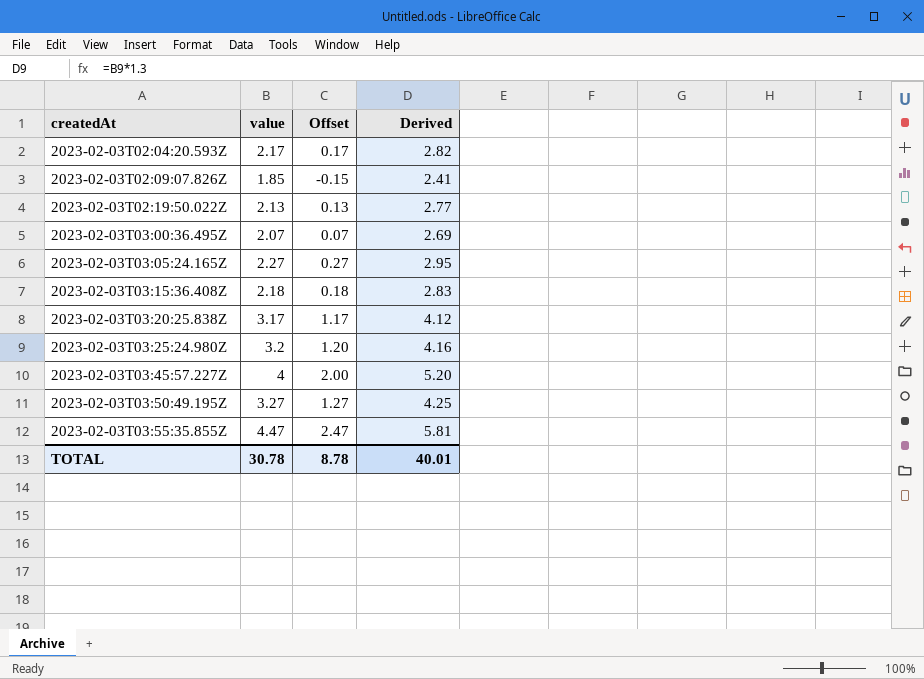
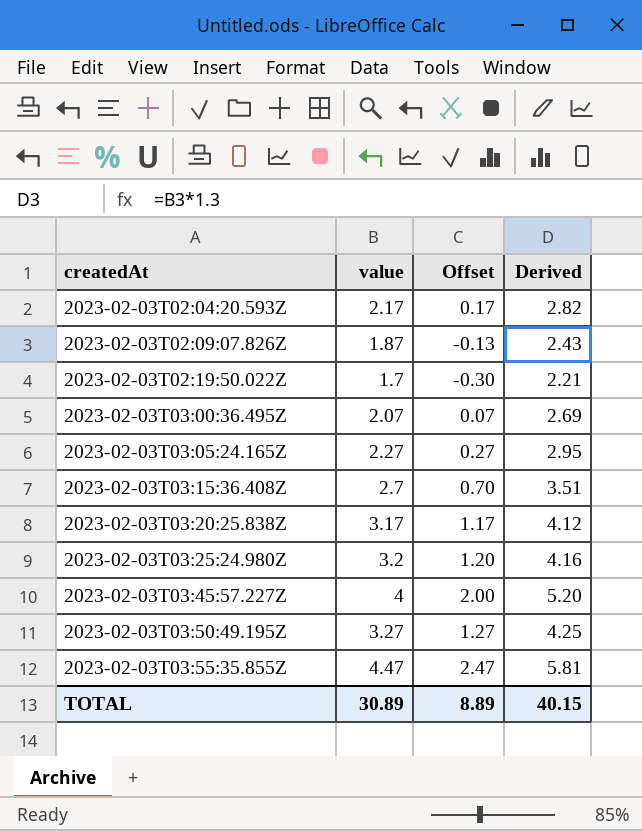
2023-02-03T02:09:07.826Z | value: 1.85 -> 1.87
2023-02-03T02:09:07.826Z | Offset: -0.15 -> -0.13
2023-02-03T02:09:07.826Z | Derived: 2.41 -> 2.43
2023-02-03T02:19:50.022Z | value: 2.13 -> 1.7
2023-02-03T02:19:50.022Z | Offset: 0.13 -> -0.30
2023-02-03T02:19:50.022Z | Derived: 2.77 -> 2.21
2023-02-03T03:15:36.408Z | value: 2.18 -> 2.7
2023-02-03T03:15:36.408Z | Offset: 0.18 -> 0.70
2023-02-03T03:15:36.408Z | Derived: 2.83 -> 3.51
TOTAL | value: 30.78 -> 30.89
TOTAL | Offset: 8.78 -> 8.89
TOTAL | Derived: 40.01 -> 40.15

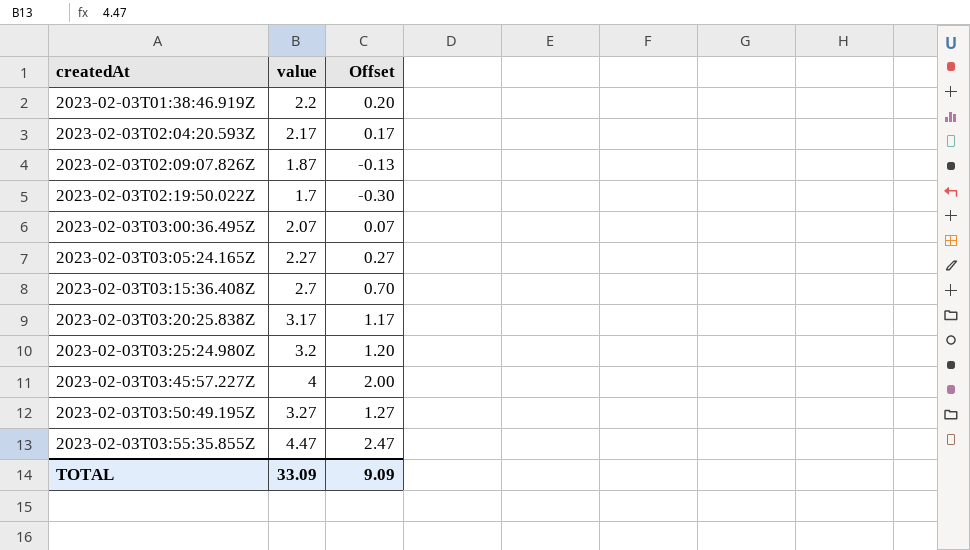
column Derived | formula: [value] * 1.3 -> none
row 2023-02-03T01:38:46.919Z: none -> 2.2 | 0.20
TOTAL | value: 30.89 -> 33.09
TOTAL | Offset: 8.89 -> 9.09

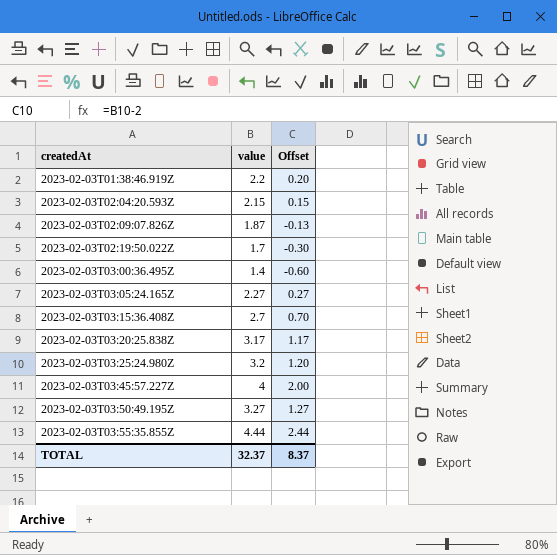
2023-02-03T02:04:20.593Z | value: 2.17 -> 2.15
2023-02-03T02:04:20.593Z | Offset: 0.17 -> 0.15
2023-02-03T03:00:36.495Z | value: 2.07 -> 1.4
2023-02-03T03:00:36.495Z | Offset: 0.07 -> -0.60
2023-02-03T03:55:35.855Z | value: 4.47 -> 4.44
2023-02-03T03:55:35.855Z | Offset: 2.47 -> 2.44
TOTAL | value: 33.09 -> 32.37
TOTAL | Offset: 9.09 -> 8.37

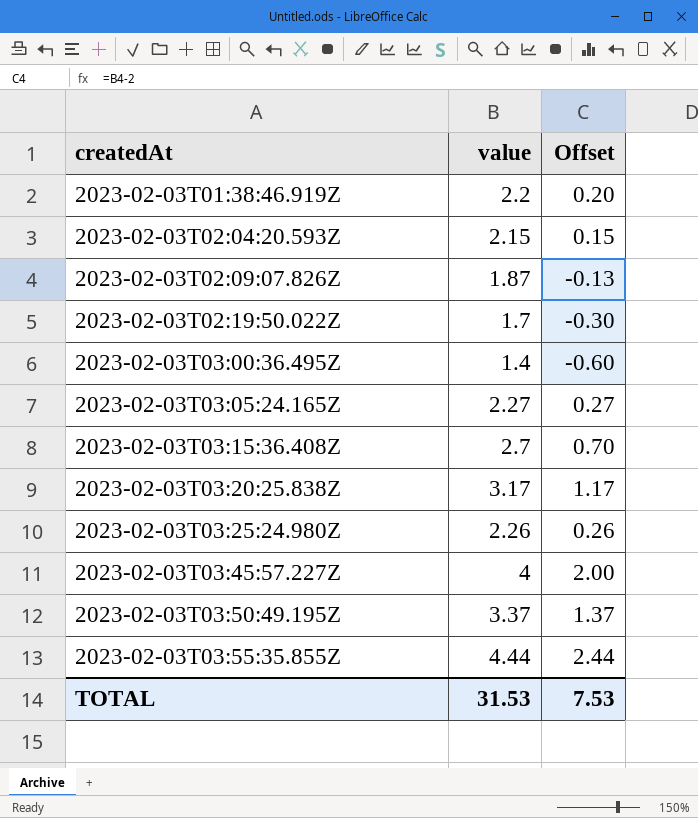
2023-02-03T03:25:24.980Z | value: 3.2 -> 2.26
2023-02-03T03:25:24.980Z | Offset: 1.20 -> 0.26
2023-02-03T03:50:49.195Z | value: 3.27 -> 3.37
2023-02-03T03:50:49.195Z | Offset: 1.27 -> 1.37
TOTAL | value: 32.37 -> 31.53
TOTAL | Offset: 8.37 -> 7.53

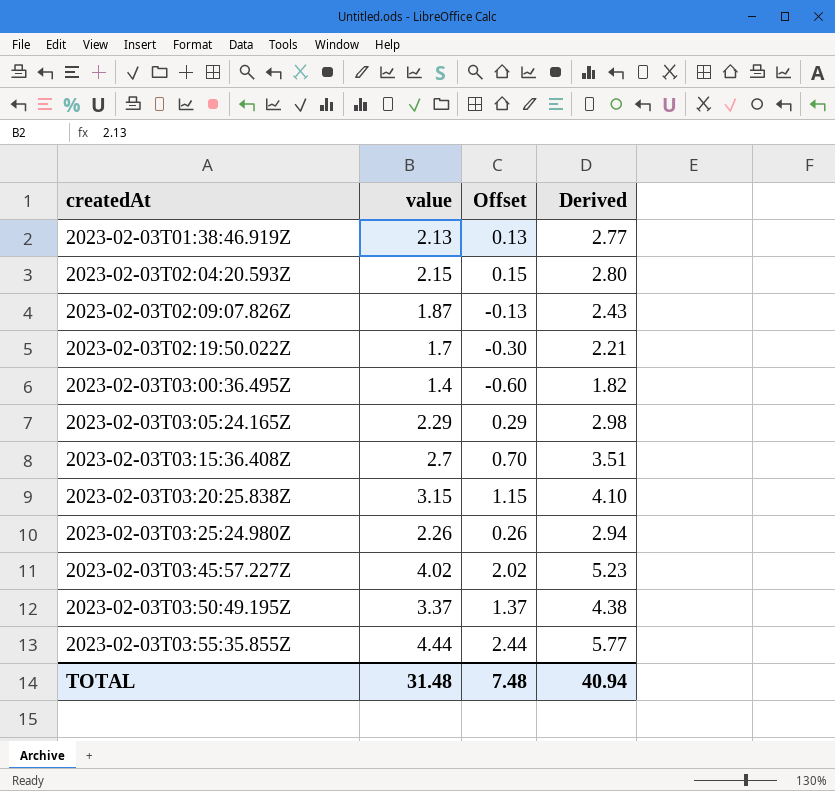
column Derived | formula: none -> [value] * 1.3
2023-02-03T01:38:46.919Z | value: 2.2 -> 2.13
2023-02-03T01:38:46.919Z | Offset: 0.20 -> 0.13
2023-02-03T03:05:24.165Z | value: 2.27 -> 2.29
2023-02-03T03:05:24.165Z | Offset: 0.27 -> 0.29
2023-02-03T03:20:25.838Z | value: 3.17 -> 3.15
2023-02-03T03:20:25.838Z | Offset: 1.17 -> 1.15
2023-02-03T03:45:57.227Z | value: 4 -> 4.02
2023-02-03T03:45:57.227Z | Offset: 2.00 -> 2.02
TOTAL | value: 31.53 -> 31.48
TOTAL | Offset: 7.53 -> 7.48

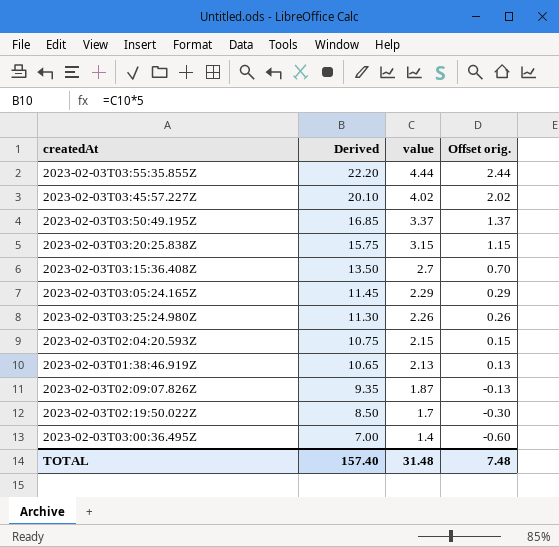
row order: createdAt ascending -> Derived descending
column Derived | formula: [value] * 1.3 -> [value] * 5
column Derived | position: 4 -> 2
column name: Offset -> Offset orig.
TOTAL | Derived: 40.94 -> 157.40

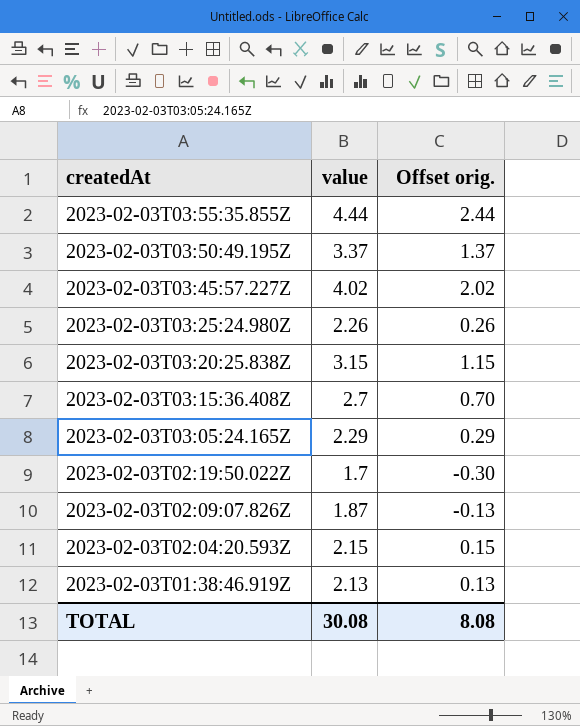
row order: Derived descending -> createdAt descending
column Derived | formula: [value] * 5 -> none
row 2023-02-03T03:00:36.495Z: 7.00 | 1.4 | -0.60 -> none
TOTAL | value: 31.48 -> 30.08
TOTAL | Offset orig.: 7.48 -> 8.08

